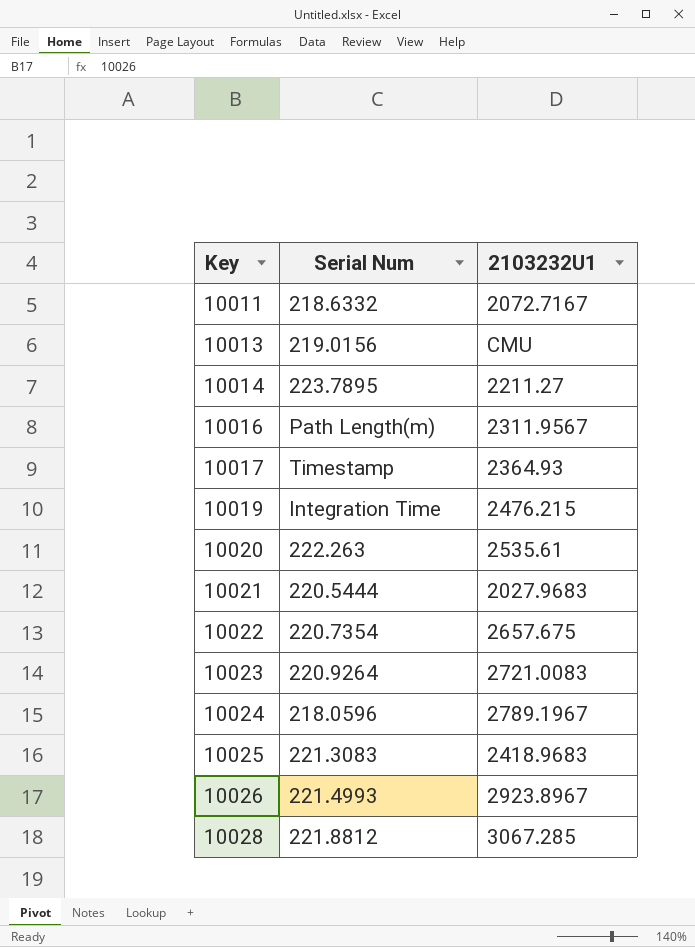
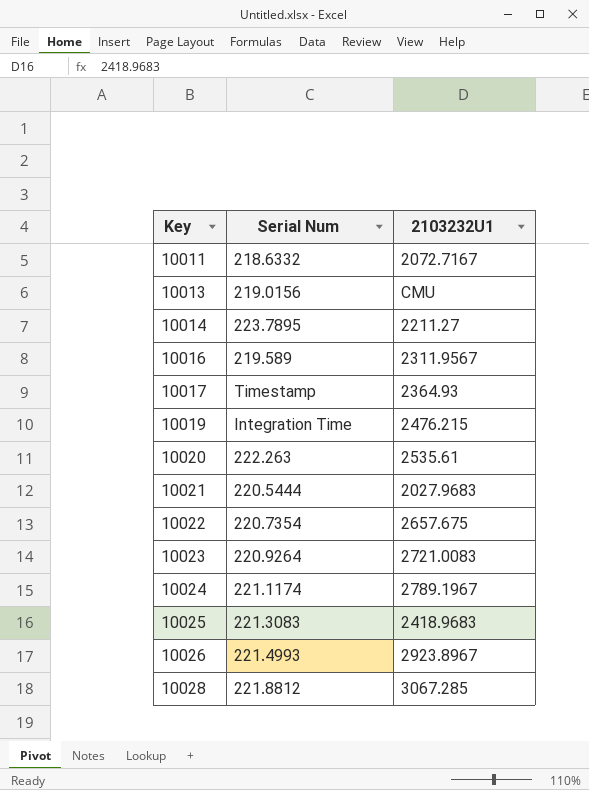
10016 | Serial Num: Path Length(m) -> 219.589
10024 | Serial Num: 218.0596 -> 221.1174

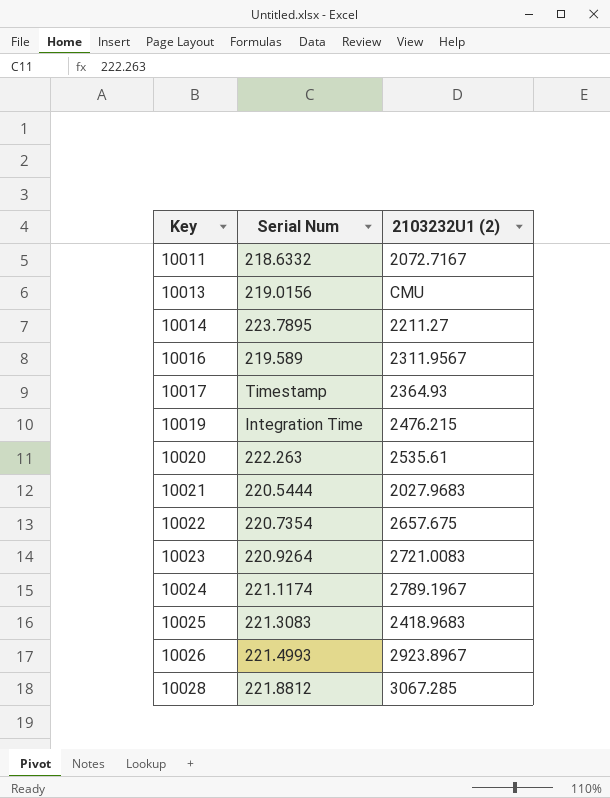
column name: 2103232U1 -> 2103232U1 (2)

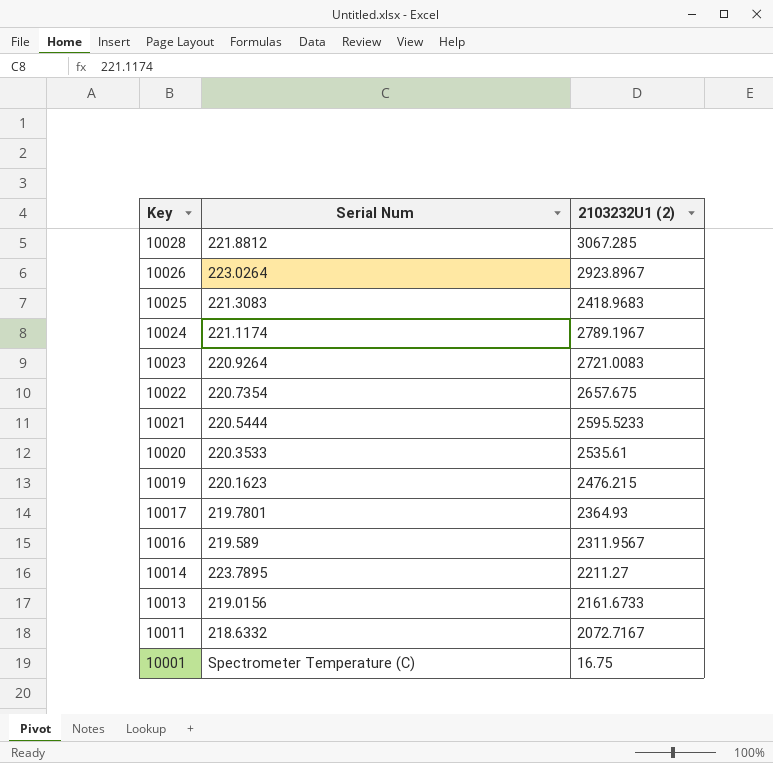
row order: Key ascending -> Key descending
10026 | Serial Num: 221.4993 -> 223.0264
10021 | 2103232U1 (2): 2027.9683 -> 2595.5233
10020 | Serial Num: 222.263 -> 220.3533
10019 | Serial Num: Integration Time -> 220.1623
10017 | Serial Num: Timestamp -> 219.7801
10013 | 2103232U1 (2): CMU -> 2161.6733
row 10001: none -> Spectrometer Temperature (C) | 16.75

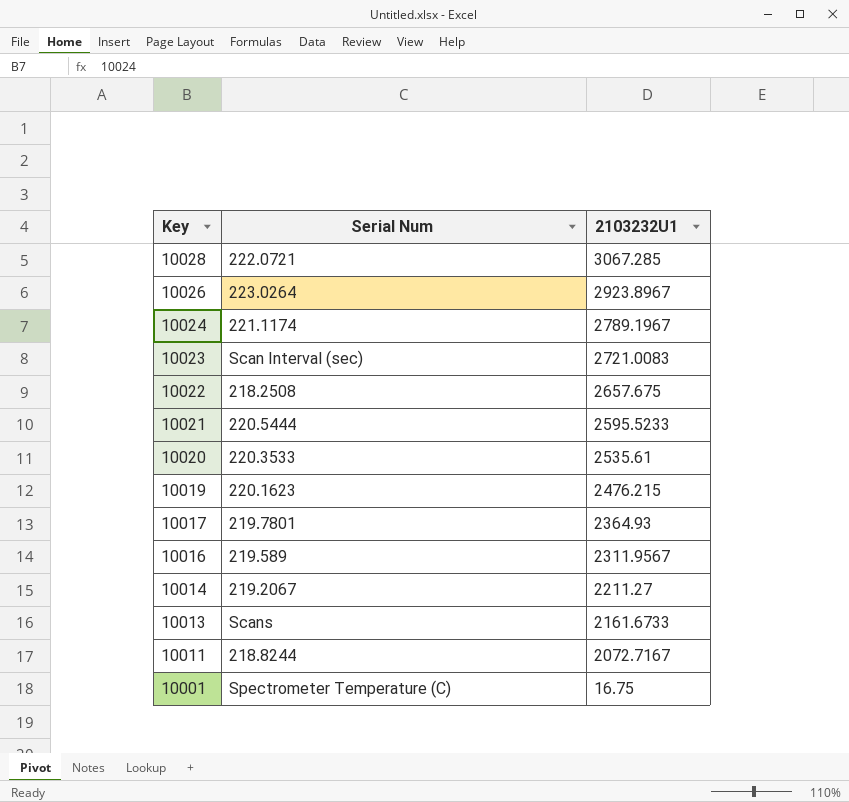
column name: 2103232U1 (2) -> 2103232U1
row 10025: 221.3083 | 2418.9683 -> none
10028 | Serial Num: 221.8812 -> 222.0721
10023 | Serial Num: 220.9264 -> Scan Interval (sec)
10022 | Serial Num: 220.7354 -> 218.2508
10014 | Serial Num: 223.7895 -> 219.2067
10013 | Serial Num: 219.0156 -> Scans
10011 | Serial Num: 218.6332 -> 218.8244

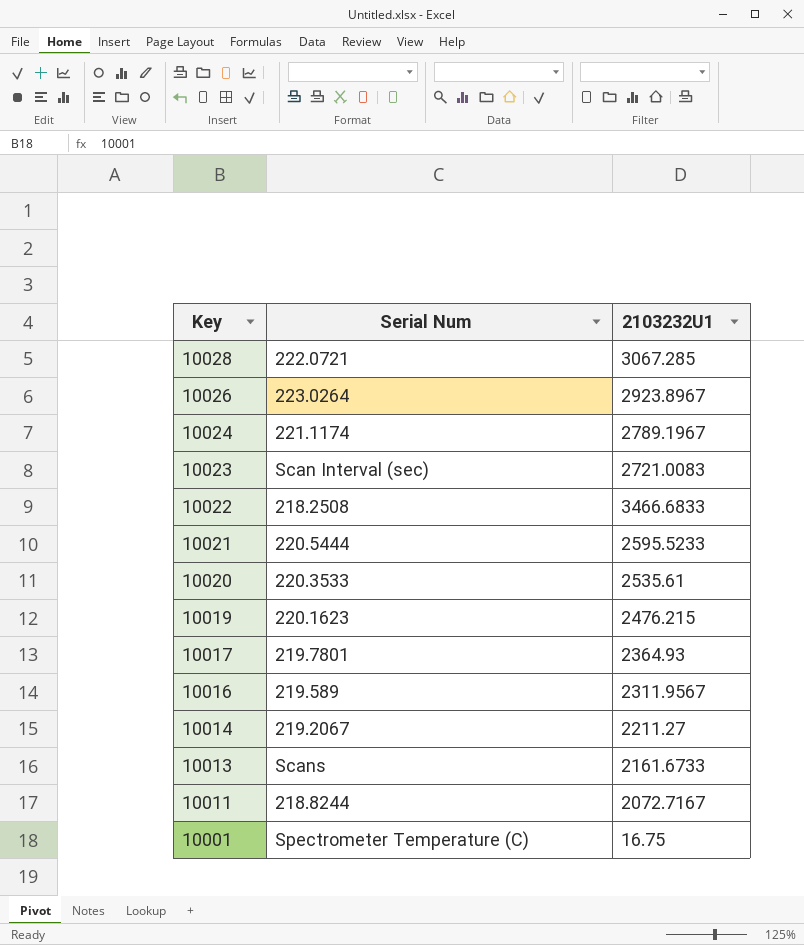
10022 | 2103232U1: 2657.675 -> 3466.6833

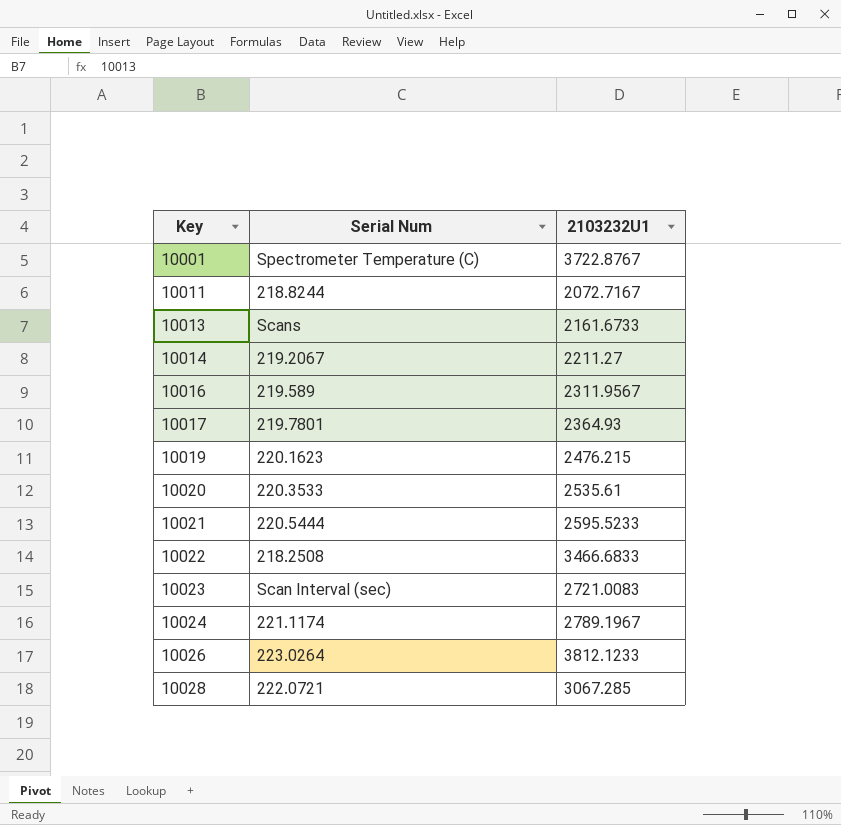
row order: Key descending -> Key ascending
10001 | 2103232U1: 16.75 -> 3722.8767
10026 | 2103232U1: 2923.8967 -> 3812.1233

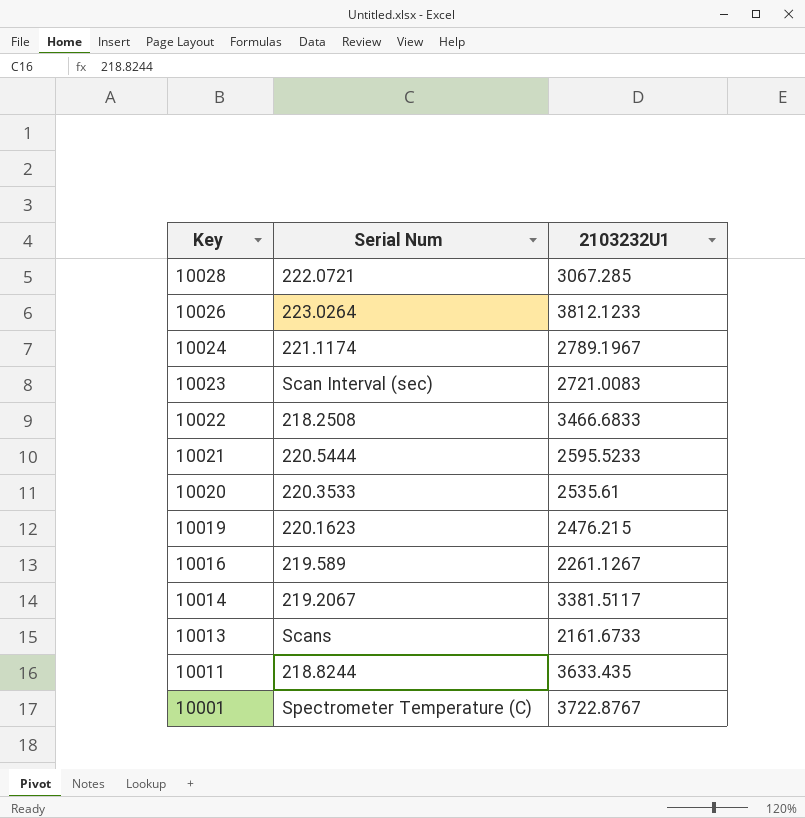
row order: Key ascending -> Key descending
row 10017: 219.7801 | 2364.93 -> none
10016 | 2103232U1: 2311.9567 -> 2261.1267
10014 | 2103232U1: 2211.27 -> 3381.5117
10011 | 2103232U1: 2072.7167 -> 3633.435

